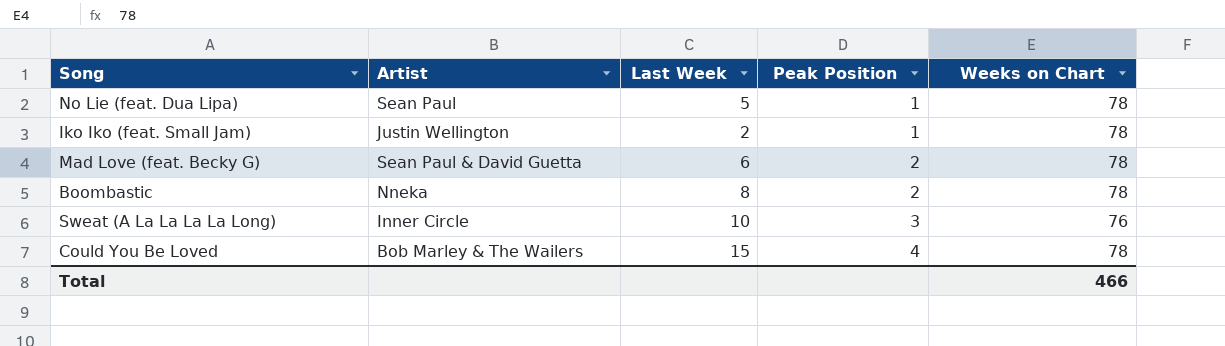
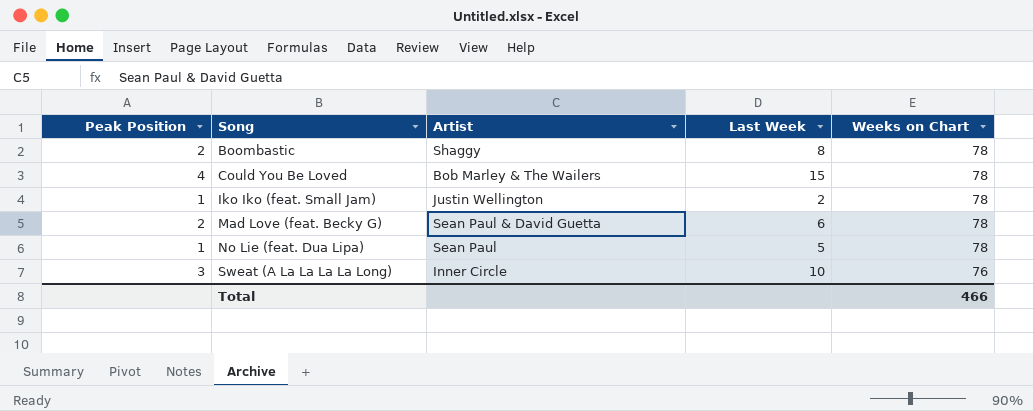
row order: Peak Position ascending -> Song ascending
column Peak Position | position: 4 -> 1
Boombastic | Artist: Nneka -> Shaggy

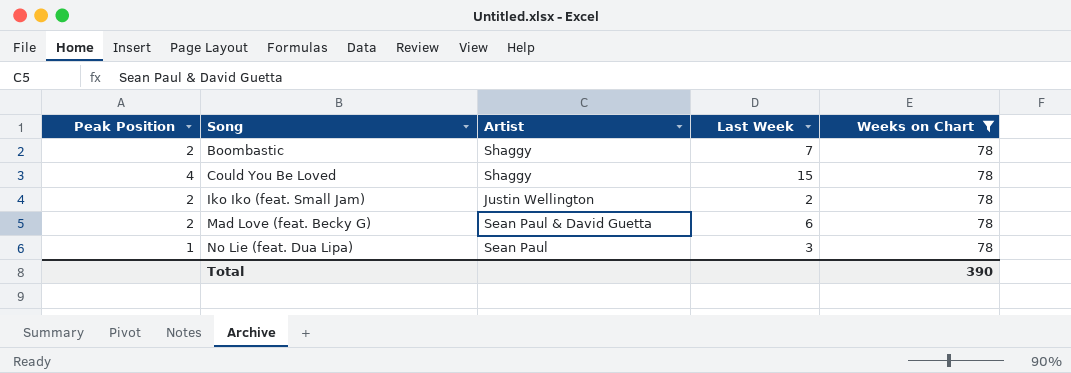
filter: none -> Weeks on Chart = 78
Boombastic | Last Week: 8 -> 7
Could You Be Loved | Artist: Bob Marley & The Wailers -> Shaggy
Iko Iko (feat. Small Jam) | Peak Position: 1 -> 2
No Lie (feat. Dua Lipa) | Last Week: 5 -> 3
Total | Weeks on Chart: 466 -> 390

